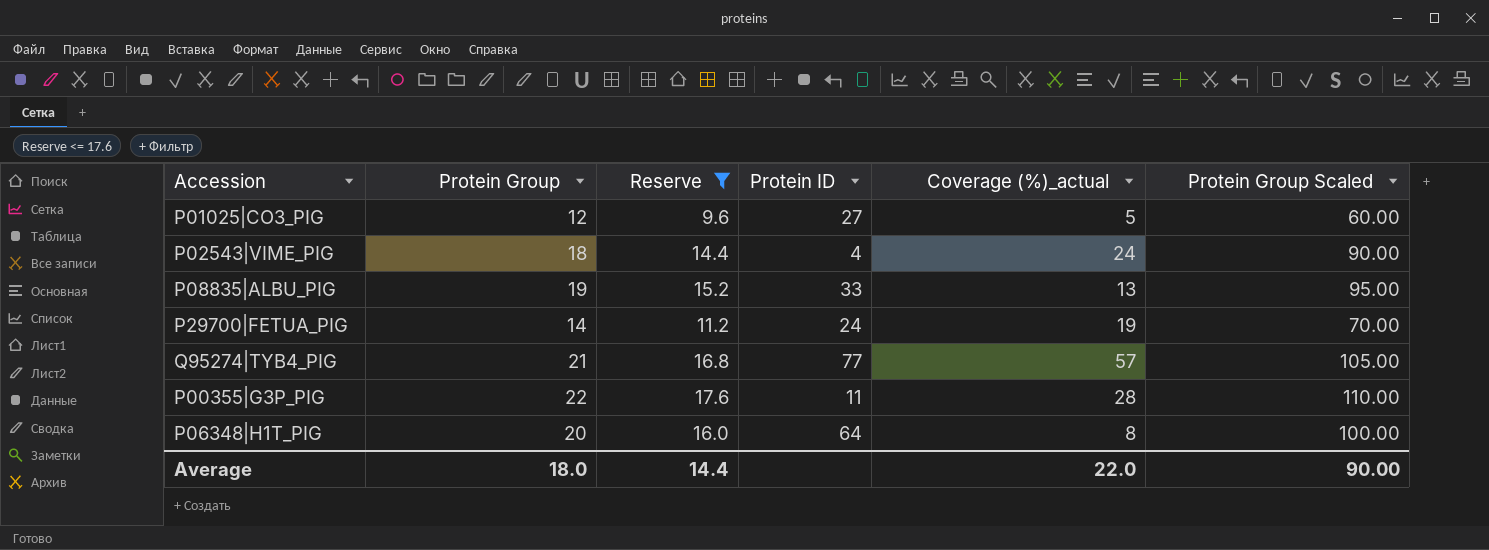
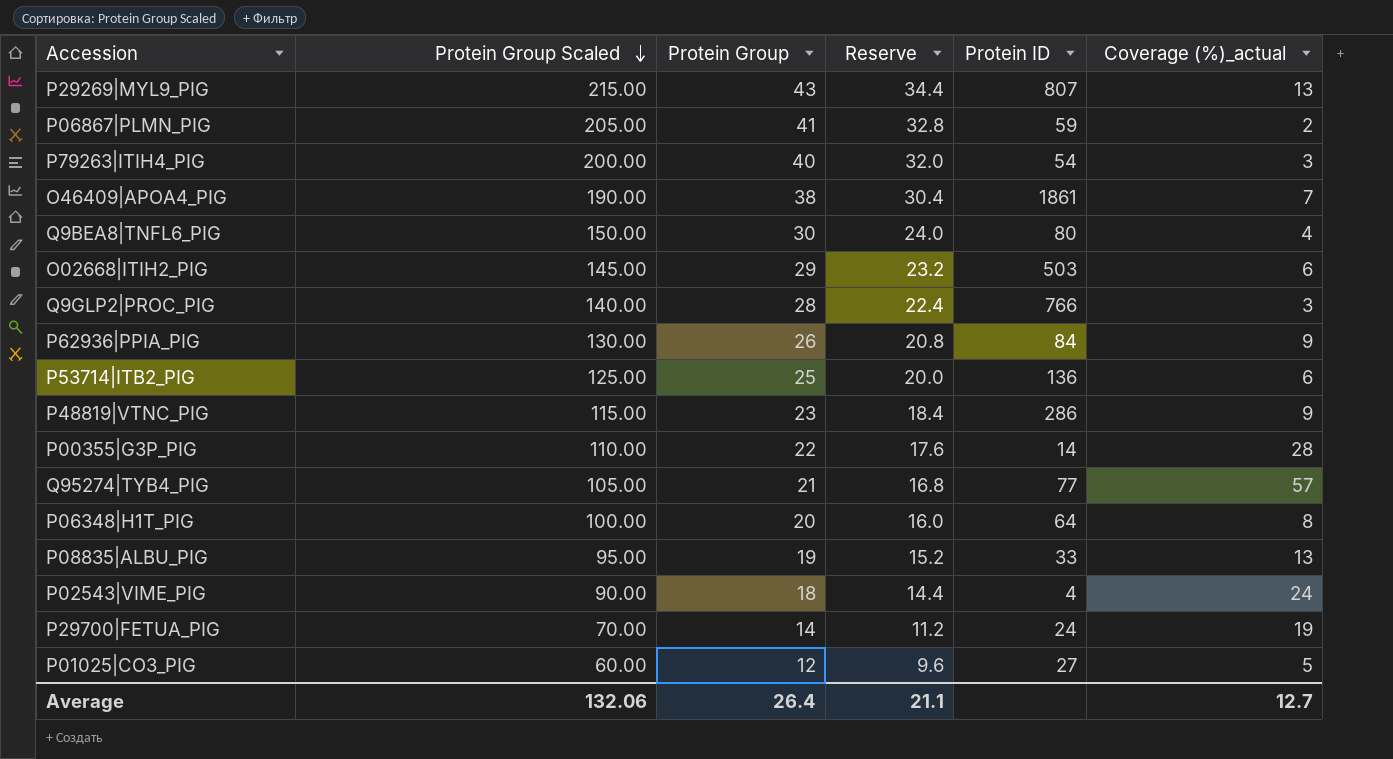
filter: Reserve <= 17.6 -> none
row order: none -> Protein Group Scaled descending
column Protein Group Scaled | position: 6 -> 2
P00355|G3P_PIG | Protein ID: 11 -> 14
Average | Protein Group Scaled: 90.00 -> 132.06
Average | Protein Group: 18.0 -> 26.4
Average | Reserve: 14.4 -> 21.1
Average | Coverage (%)_actual: 22.0 -> 12.7

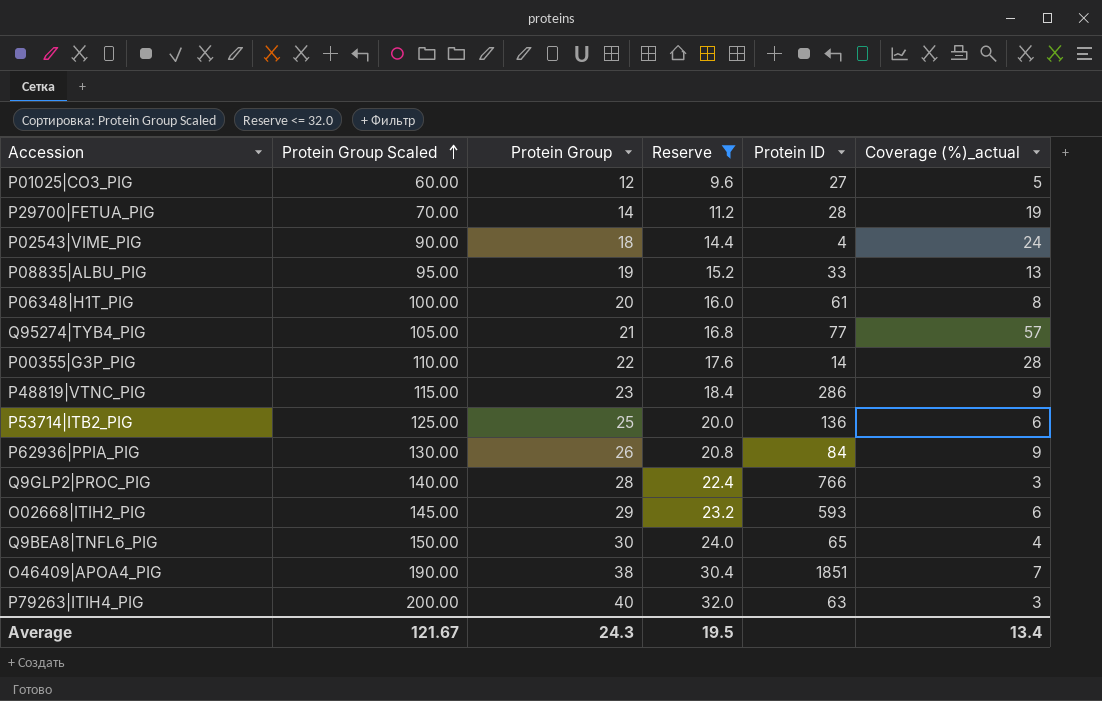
filter: none -> Reserve <= 32.0
row order: Protein Group Scaled descending -> Protein Group Scaled ascending
P29700|FETUA_PIG | Protein ID: 24 -> 28
P06348|H1T_PIG | Protein ID: 64 -> 61
O02668|ITIH2_PIG | Protein ID: 503 -> 593
Q9BEA8|TNFL6_PIG | Protein ID: 80 -> 65
O46409|APOA4_PIG | Protein ID: 1861 -> 1851
P79263|ITIH4_PIG | Protein ID: 54 -> 63
Average | Protein Group Scaled: 132.06 -> 121.67
Average | Protein Group: 26.4 -> 24.3
Average | Reserve: 21.1 -> 19.5
Average | Coverage (%)_actual: 12.7 -> 13.4

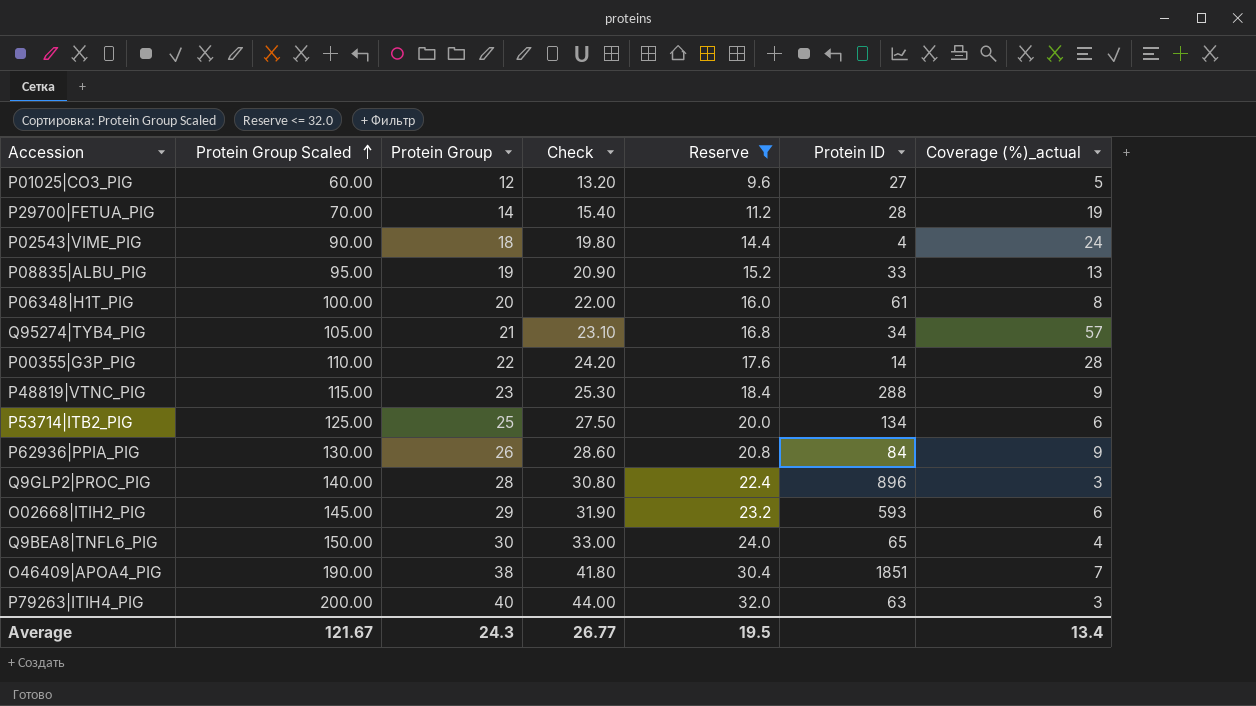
column Check | formula: none -> [Protein Group] * 1.1
Q95274|TYB4_PIG | Protein ID: 77 -> 34
P48819|VTNC_PIG | Protein ID: 286 -> 288
P53714|ITB2_PIG | Protein ID: 136 -> 134
Q9GLP2|PROC_PIG | Protein ID: 766 -> 896

